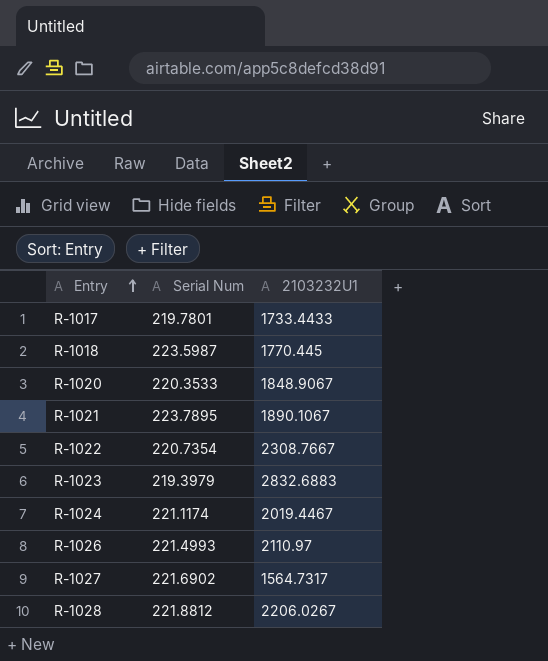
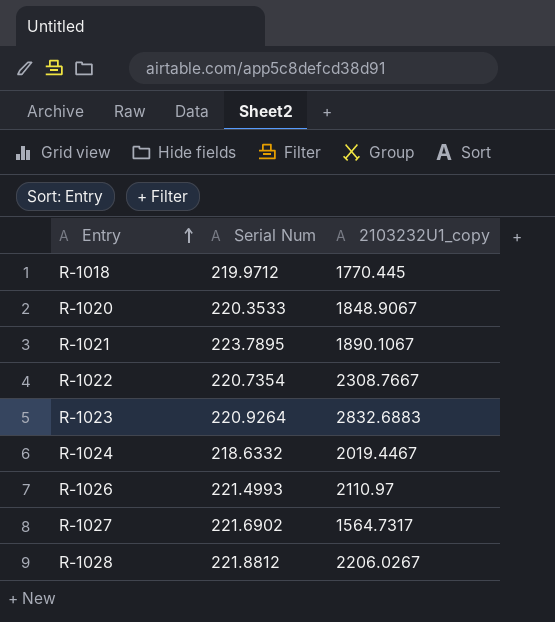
column name: 2103232U1 -> 2103232U1_copy
row R-1017: 219.7801 | 1733.4433 -> none
R-1018 | Serial Num: 223.5987 -> 219.9712
R-1023 | Serial Num: 219.3979 -> 220.9264
R-1024 | Serial Num: 221.1174 -> 218.6332

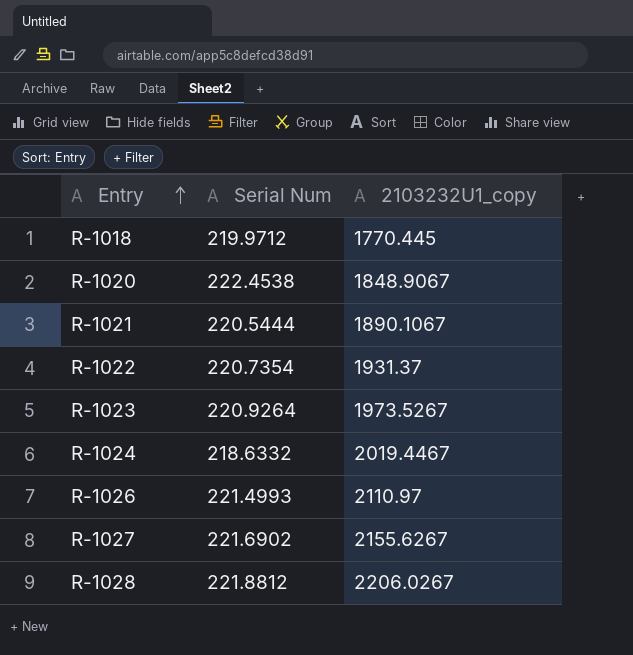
R-1020 | Serial Num: 220.3533 -> 222.4538
R-1021 | Serial Num: 223.7895 -> 220.5444
R-1022 | 2103232U1_copy: 2308.7667 -> 1931.37
R-1023 | 2103232U1_copy: 2832.6883 -> 1973.5267
R-1027 | 2103232U1_copy: 1564.7317 -> 2155.6267

